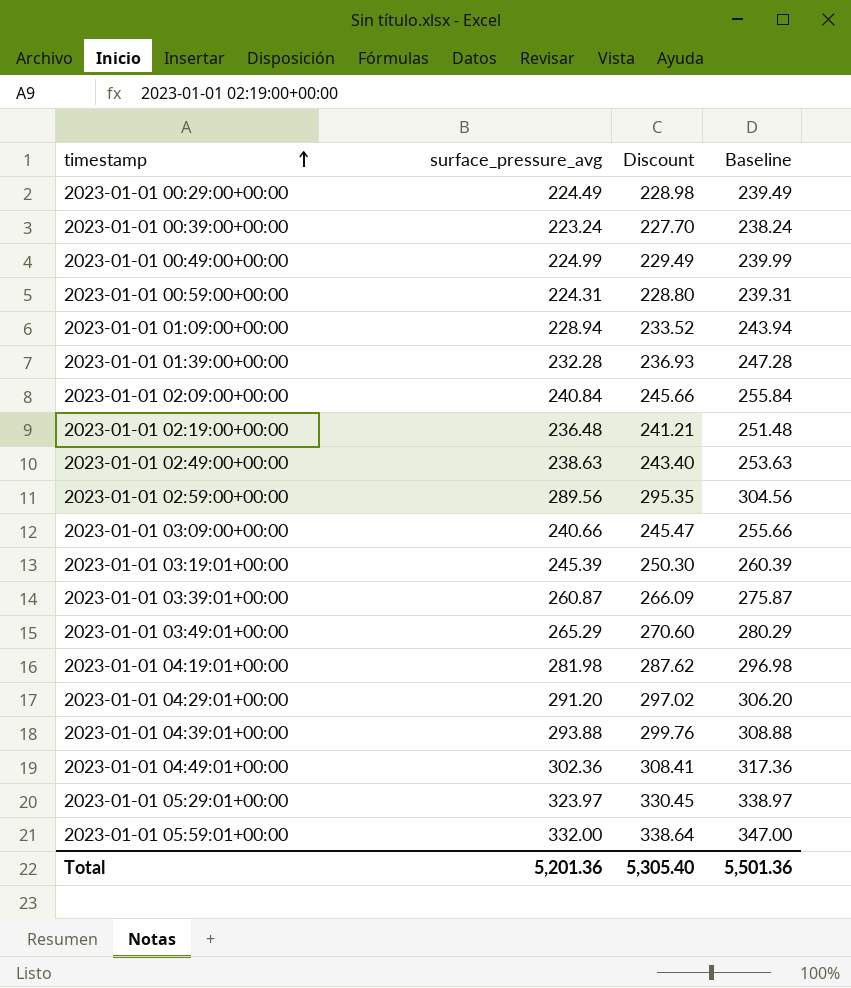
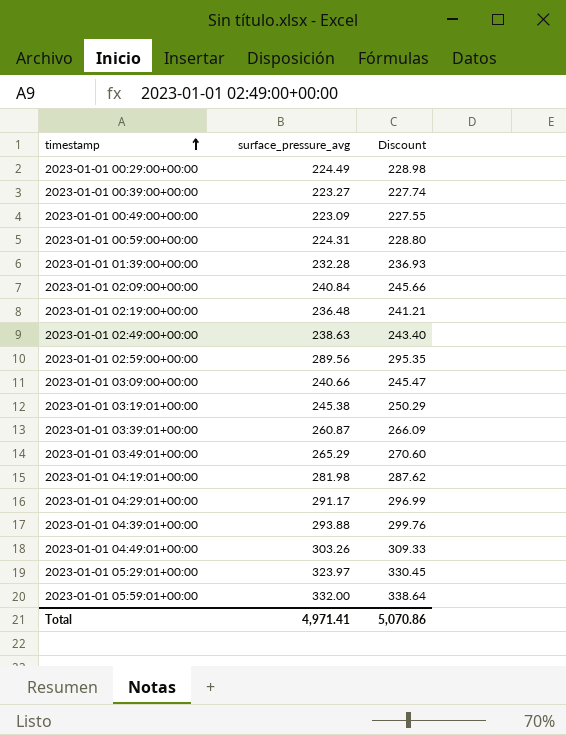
column Baseline | formula: [surface_pressure_avg] + 15 -> none
row 2023-01-01 01:09:00+00:00: 228.94 | 233.52 | 243.94 -> none
2023-01-01 00:39:00+00:00 | surface_pressure_avg: 223.24 -> 223.27
2023-01-01 00:39:00+00:00 | Discount: 227.70 -> 227.74
2023-01-01 00:49:00+00:00 | surface_pressure_avg: 224.99 -> 223.09
2023-01-01 00:49:00+00:00 | Discount: 229.49 -> 227.55
2023-01-01 03:19:01+00:00 | surface_pressure_avg: 245.39 -> 245.38
2023-01-01 03:19:01+00:00 | Discount: 250.30 -> 250.29
2023-01-01 04:29:01+00:00 | surface_pressure_avg: 291.20 -> 291.17
2023-01-01 04:29:01+00:00 | Discount: 297.02 -> 296.99
2023-01-01 04:49:01+00:00 | surface_pressure_avg: 302.36 -> 303.26
2023-01-01 04:49:01+00:00 | Discount: 308.41 -> 309.33
Total | surface_pressure_avg: 5,201.36 -> 4,971.41
Total | Discount: 5,305.40 -> 5,070.86

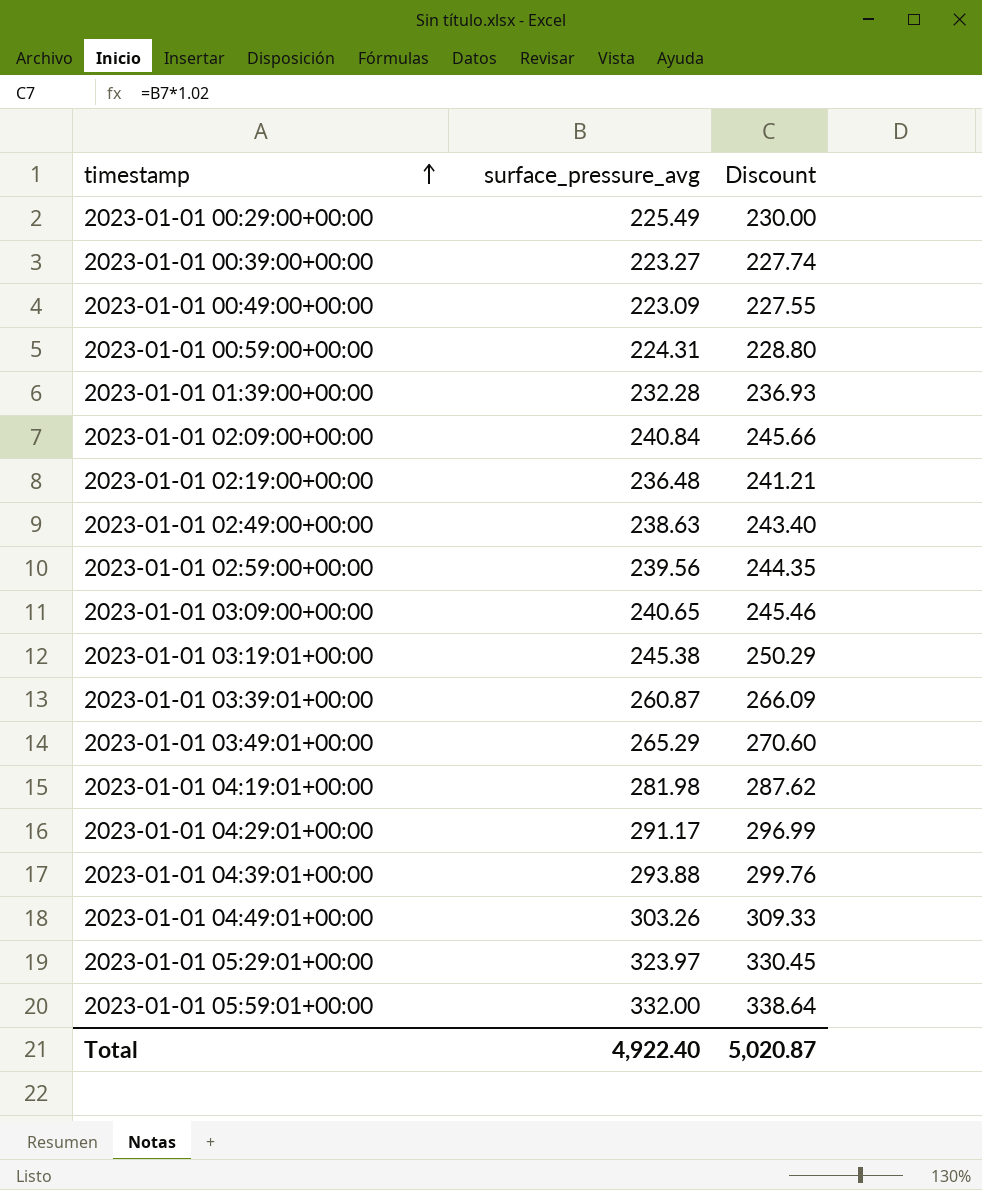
2023-01-01 00:29:00+00:00 | surface_pressure_avg: 224.49 -> 225.49
2023-01-01 00:29:00+00:00 | Discount: 228.98 -> 230.00
2023-01-01 02:59:00+00:00 | surface_pressure_avg: 289.56 -> 239.56
2023-01-01 02:59:00+00:00 | Discount: 295.35 -> 244.35
2023-01-01 03:09:00+00:00 | surface_pressure_avg: 240.66 -> 240.65
2023-01-01 03:09:00+00:00 | Discount: 245.47 -> 245.46
Total | surface_pressure_avg: 4,971.41 -> 4,922.40
Total | Discount: 5,070.86 -> 5,020.87

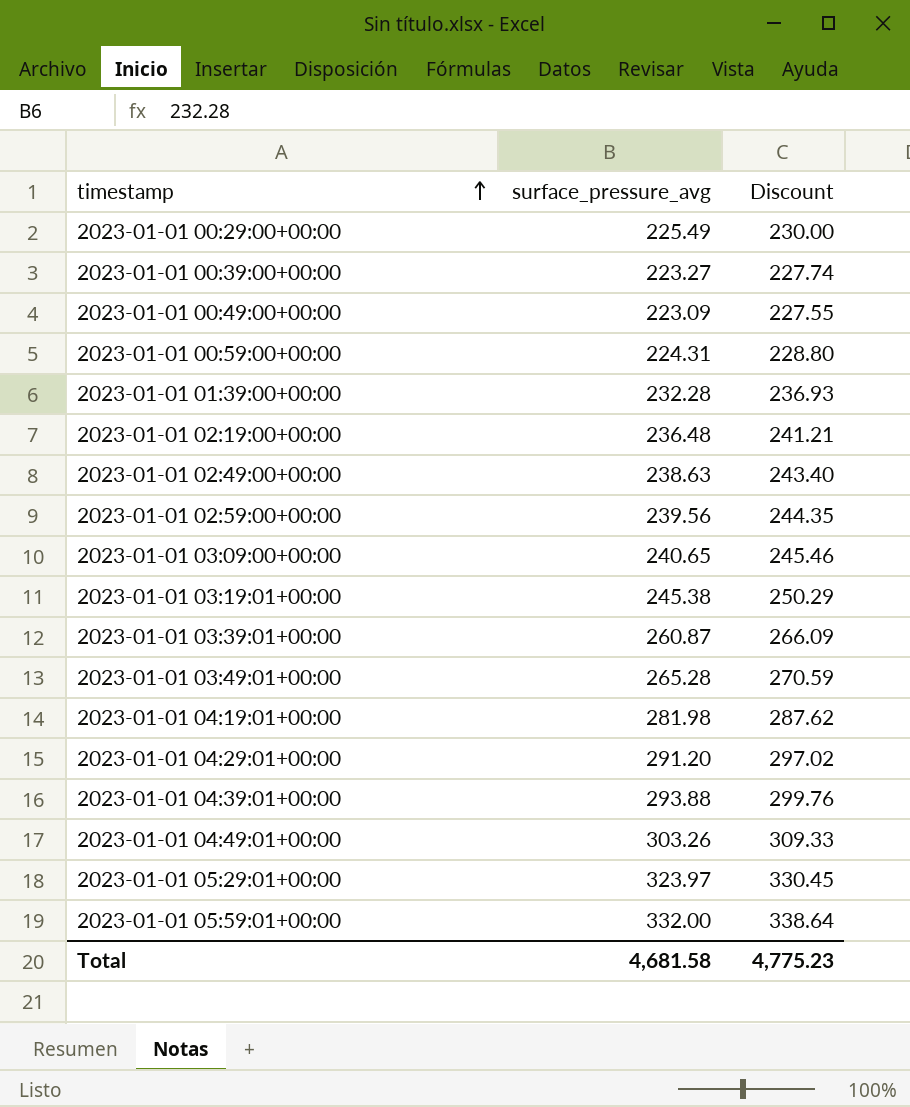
row 2023-01-01 02:09:00+00:00: 240.84 | 245.66 -> none
2023-01-01 03:49:01+00:00 | surface_pressure_avg: 265.29 -> 265.28
2023-01-01 03:49:01+00:00 | Discount: 270.60 -> 270.59
2023-01-01 04:29:01+00:00 | surface_pressure_avg: 291.17 -> 291.20
2023-01-01 04:29:01+00:00 | Discount: 296.99 -> 297.02
Total | surface_pressure_avg: 4,922.40 -> 4,681.58
Total | Discount: 5,020.87 -> 4,775.23

